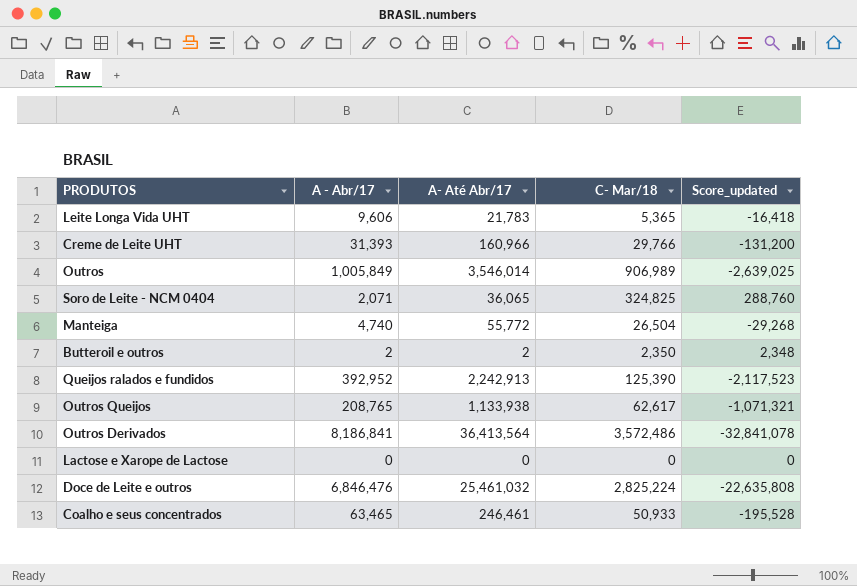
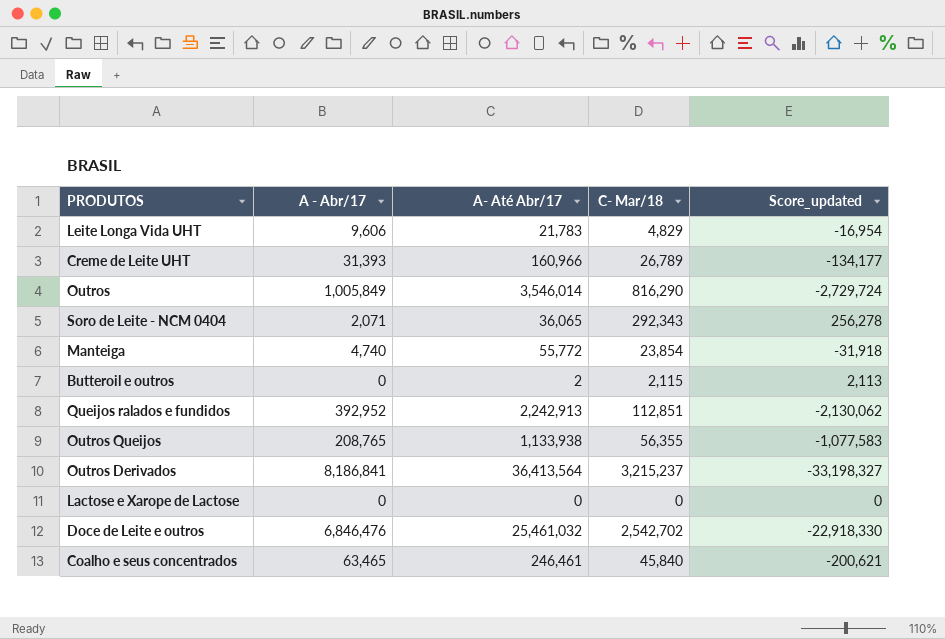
Leite Longa Vida UHT | C- Mar/18: 5,365 -> 4,829
Leite Longa Vida UHT | Score_updated: -16,418 -> -16,954
Creme de Leite UHT | C- Mar/18: 29,766 -> 26,789
Creme de Leite UHT | Score_updated: -131,200 -> -134,177
Outros | C- Mar/18: 906,989 -> 816,290
Outros | Score_updated: -2,639,025 -> -2,729,724
Soro de Leite - NCM 0404 | C- Mar/18: 324,825 -> 292,343
Soro de Leite - NCM 0404 | Score_updated: 288,760 -> 256,278
Manteiga | C- Mar/18: 26,504 -> 23,854
Manteiga | Score_updated: -29,268 -> -31,918
Butteroil e outros | A - Abr/17: 2 -> 0
Butteroil e outros | C- Mar/18: 2,350 -> 2,115
Butteroil e outros | Score_updated: 2,348 -> 2,113
Queijos ralados e fundidos | C- Mar/18: 125,390 -> 112,851
Queijos ralados e fundidos | Score_updated: -2,117,523 -> -2,130,062
Outros Queijos | C- Mar/18: 62,617 -> 56,355
Outros Queijos | Score_updated: -1,071,321 -> -1,077,583
Outros Derivados | C- Mar/18: 3,572,486 -> 3,215,237
Outros Derivados | Score_updated: -32,841,078 -> -33,198,327
Doce de Leite e outros | C- Mar/18: 2,825,224 -> 2,542,702
Doce de Leite e outros | Score_updated: -22,635,808 -> -22,918,330
Coalho e seus concentrados | C- Mar/18: 50,933 -> 45,840
Coalho e seus concentrados | Score_updated: -195,528 -> -200,621

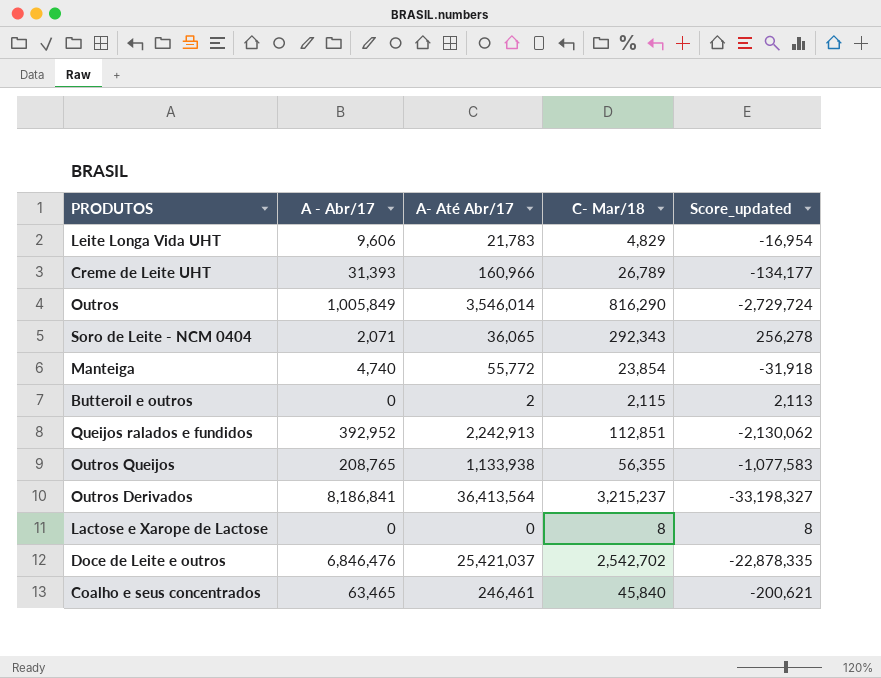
Lactose e Xarope de Lactose | C- Mar/18: 0 -> 8
Lactose e Xarope de Lactose | Score_updated: 0 -> 8
Doce de Leite e outros | A- Até Abr/17: 25,461,032 -> 25,421,037
Doce de Leite e outros | Score_updated: -22,918,330 -> -22,878,335

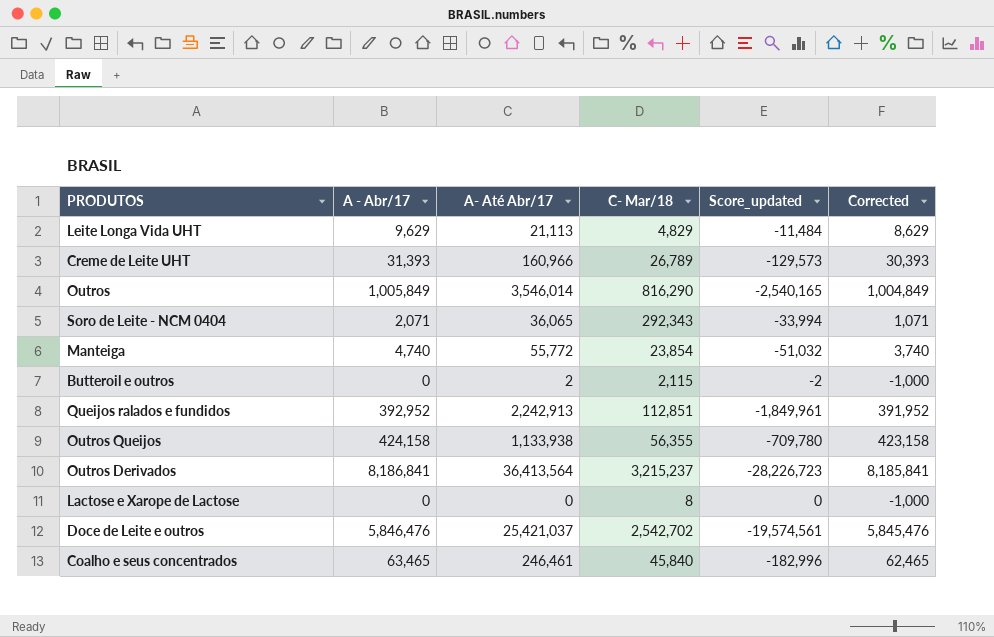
column Score_updated | formula: [C- Mar/18] - [A- Até Abr/17] -> [A - Abr/17] - [A- Até Abr/17]
column Corrected | formula: none -> [A - Abr/17] - 1000
Leite Longa Vida UHT | A - Abr/17: 9,606 -> 9,629
Leite Longa Vida UHT | A- Até Abr/17: 21,783 -> 21,113
Outros Queijos | A - Abr/17: 208,765 -> 424,158
Doce de Leite e outros | A - Abr/17: 6,846,476 -> 5,846,476

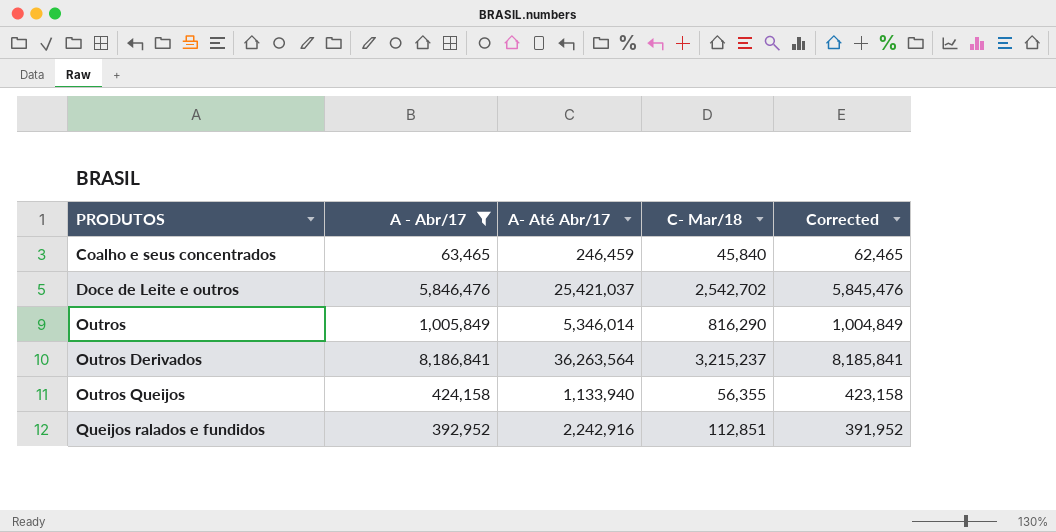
filter: none -> A - Abr/17 >= 63,465
row order: none -> PRODUTOS ascending
column Score_updated | formula: [A - Abr/17] - [A- Até Abr/17] -> none
Coalho e seus concentrados | A- Até Abr/17: 246,461 -> 246,459
Outros | A- Até Abr/17: 3,546,014 -> 5,346,014
Outros Derivados | A- Até Abr/17: 36,413,564 -> 36,263,564
Outros Queijos | A- Até Abr/17: 1,133,938 -> 1,133,940
Queijos ralados e fundidos | A- Até Abr/17: 2,242,913 -> 2,242,916

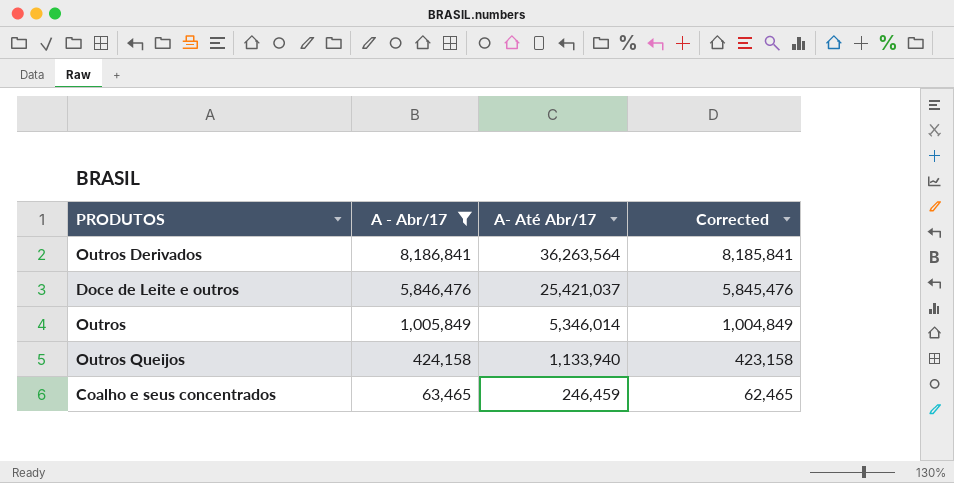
row order: PRODUTOS ascending -> A - Abr/17 descending
column C- Mar/18 | position: 4 -> none
row Queijos ralados e fundidos: 392,952 | 2,242,916 | 112,851 | 391,952 -> none

